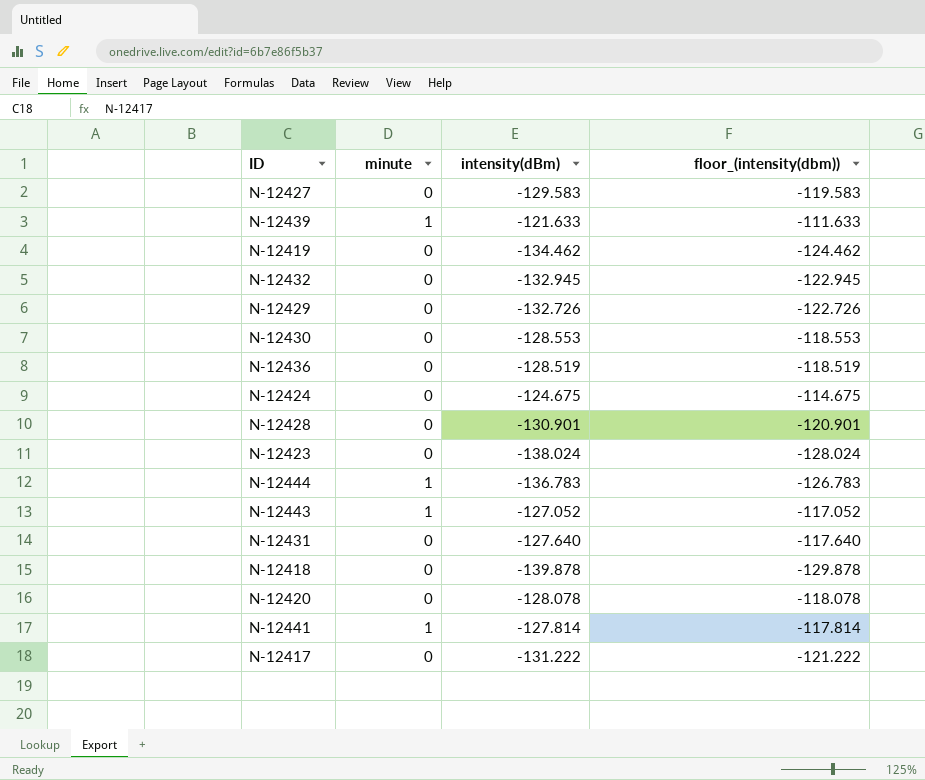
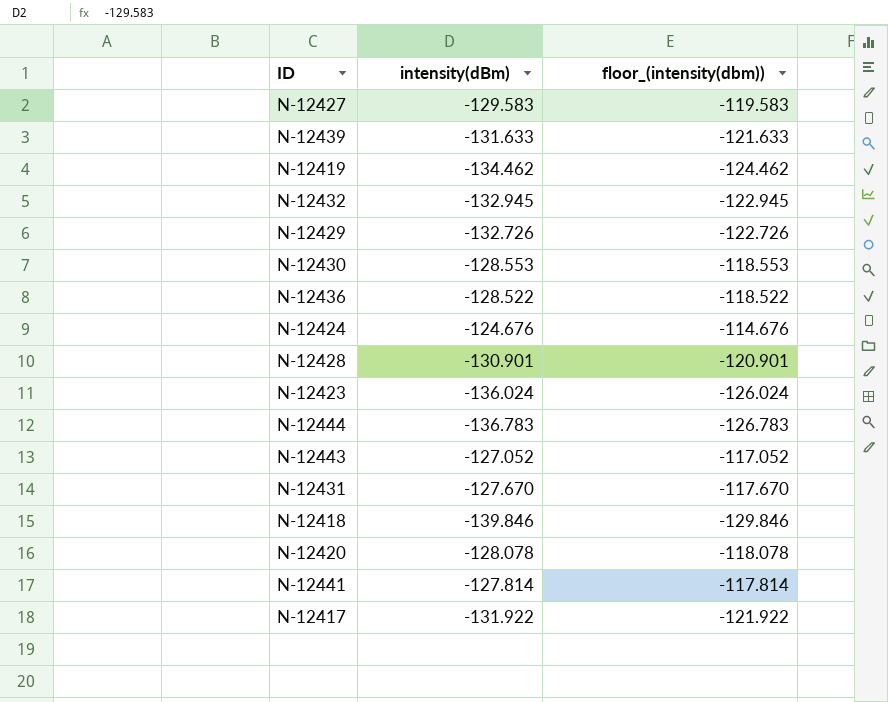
column minute | position: 2 -> none
N-12439 | intensity(dBm): -121.633 -> -131.633
N-12439 | floor_(intensity(dbm)): -111.633 -> -121.633
N-12436 | intensity(dBm): -128.519 -> -128.522
N-12436 | floor_(intensity(dbm)): -118.519 -> -118.522
N-12424 | intensity(dBm): -124.675 -> -124.676
N-12424 | floor_(intensity(dbm)): -114.675 -> -114.676
N-12423 | intensity(dBm): -138.024 -> -136.024
N-12423 | floor_(intensity(dbm)): -128.024 -> -126.024
N-12431 | intensity(dBm): -127.640 -> -127.670
N-12431 | floor_(intensity(dbm)): -117.640 -> -117.670
N-12418 | intensity(dBm): -139.878 -> -139.846
N-12418 | floor_(intensity(dbm)): -129.878 -> -129.846
N-12417 | intensity(dBm): -131.222 -> -131.922
N-12417 | floor_(intensity(dbm)): -121.222 -> -121.922

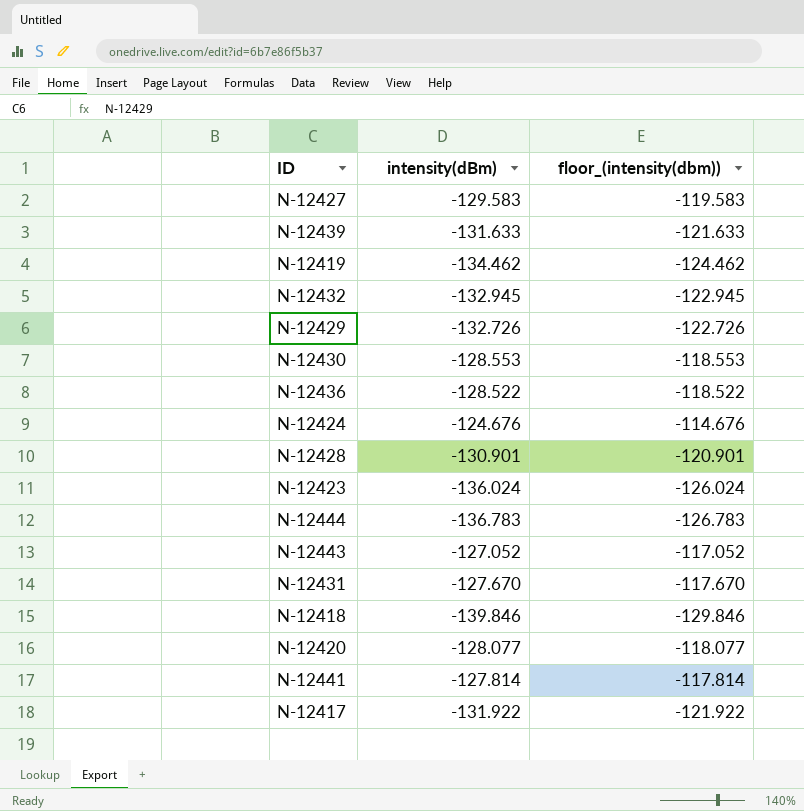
N-12420 | intensity(dBm): -128.078 -> -128.077
N-12420 | floor_(intensity(dbm)): -118.078 -> -118.077

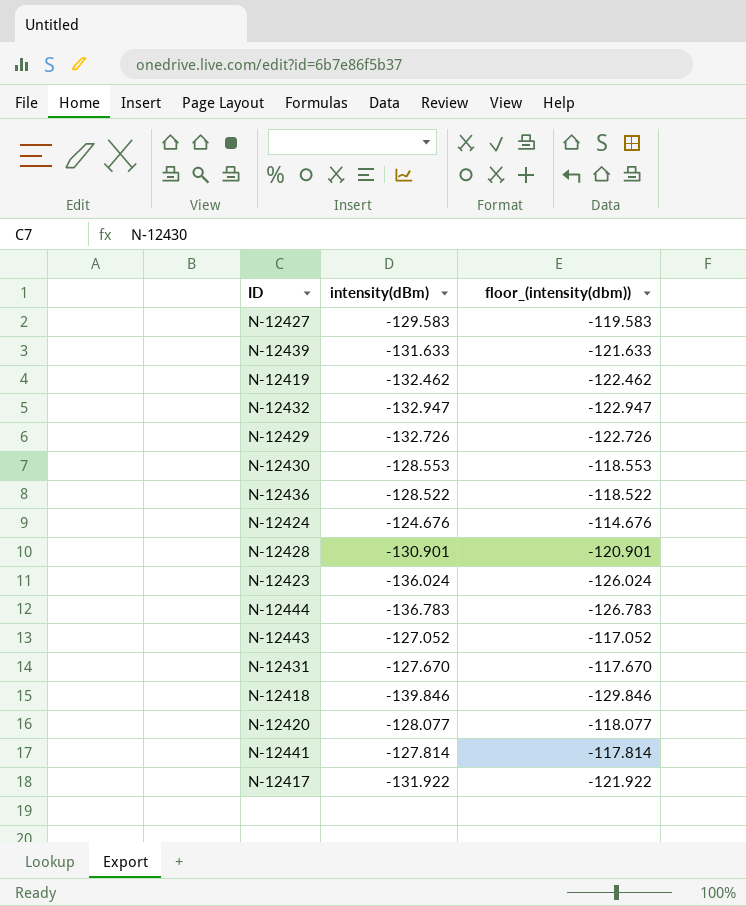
N-12419 | intensity(dBm): -134.462 -> -132.462
N-12419 | floor_(intensity(dbm)): -124.462 -> -122.462
N-12432 | intensity(dBm): -132.945 -> -132.947
N-12432 | floor_(intensity(dbm)): -122.945 -> -122.947

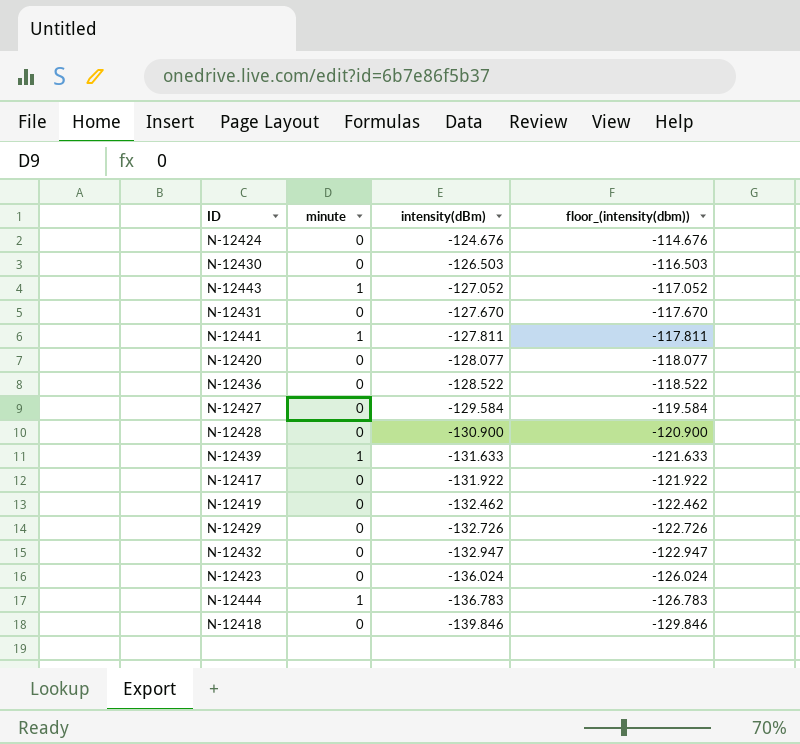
row order: none -> intensity(dBm) descending
column minute | position: none -> 2
N-12430 | intensity(dBm): -128.553 -> -126.503
N-12430 | floor_(intensity(dbm)): -118.553 -> -116.503
N-12441 | intensity(dBm): -127.814 -> -127.811
N-12441 | floor_(intensity(dbm)): -117.814 -> -117.811
N-12427 | intensity(dBm): -129.583 -> -129.584
N-12427 | floor_(intensity(dbm)): -119.583 -> -119.584
N-12428 | intensity(dBm): -130.901 -> -130.900
N-12428 | floor_(intensity(dbm)): -120.901 -> -120.900

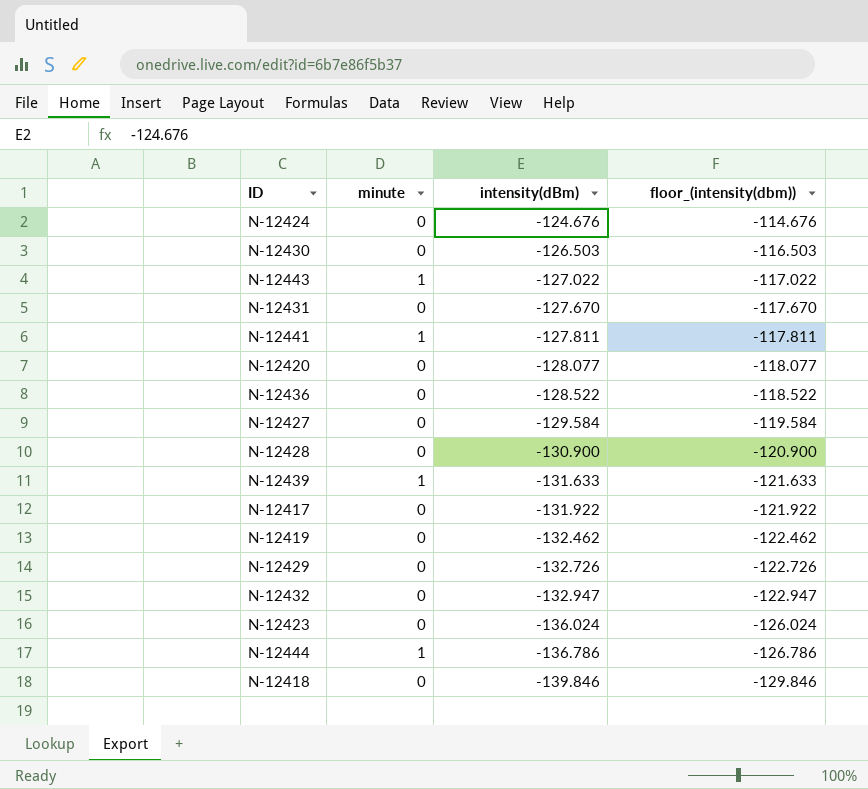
N-12443 | intensity(dBm): -127.052 -> -127.022
N-12443 | floor_(intensity(dbm)): -117.052 -> -117.022
N-12444 | intensity(dBm): -136.783 -> -136.786
N-12444 | floor_(intensity(dbm)): -126.783 -> -126.786

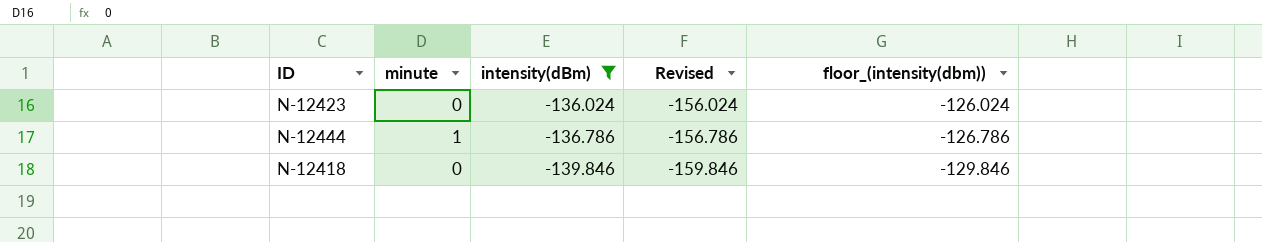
filter: none -> intensity(dBm) <= -136.024
column Revised | formula: none -> [intensity(dBm)] - 20

